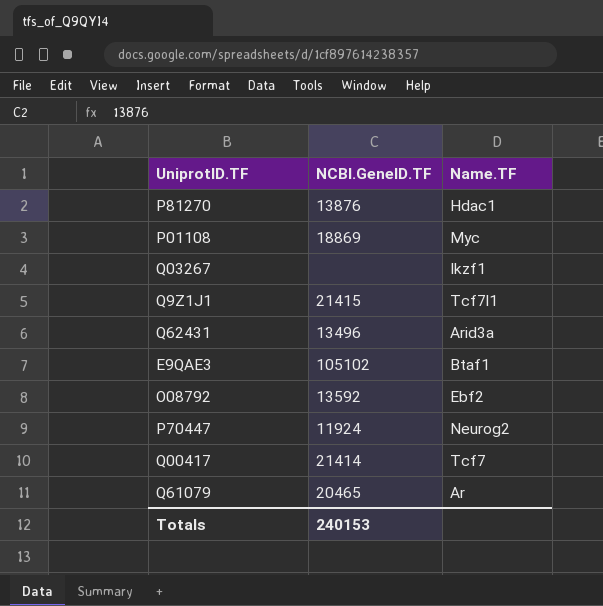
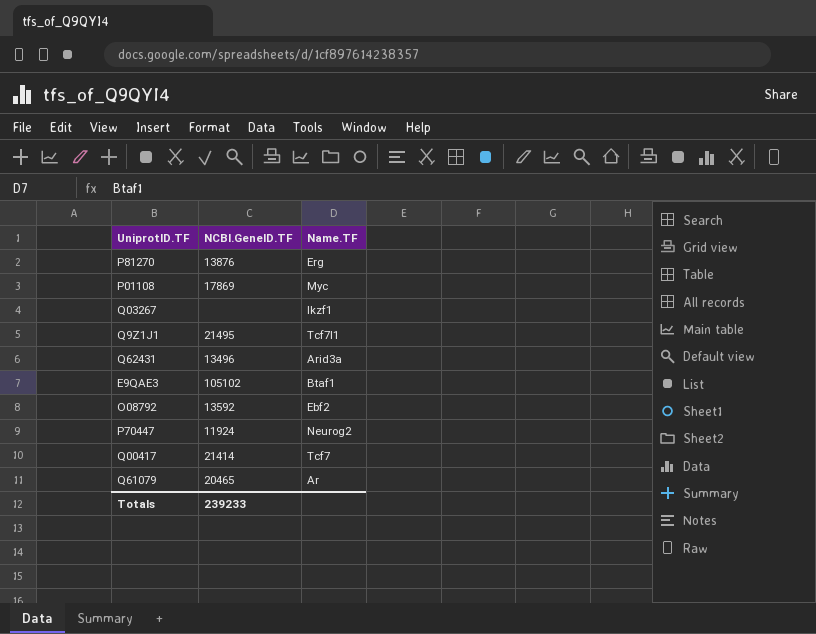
P81270 | Name.TF: Hdac1 -> Erg
P01108 | NCBI.GeneID.TF: 18869 -> 17869
Q9Z1J1 | NCBI.GeneID.TF: 21415 -> 21495
Totals | NCBI.GeneID.TF: 240153 -> 239233

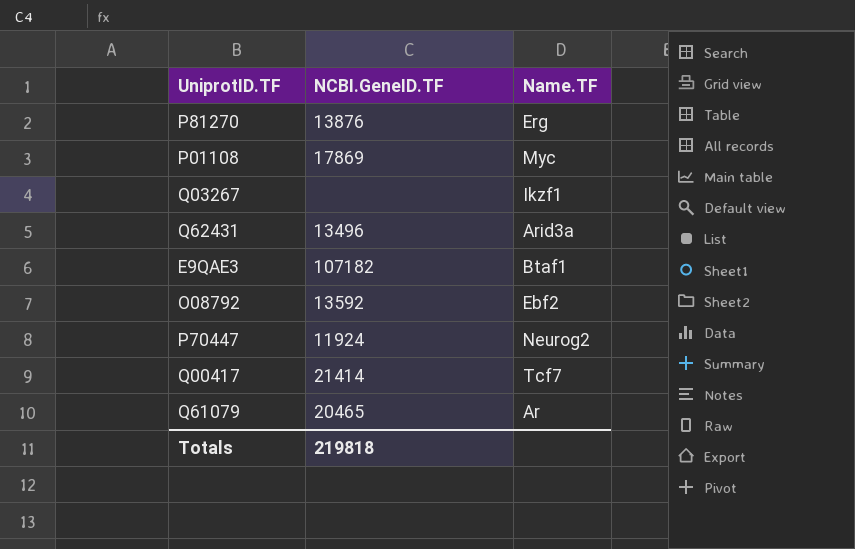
row Q9Z1J1: 21495 | Tcf7l1 -> none
E9QAE3 | NCBI.GeneID.TF: 105102 -> 107182
Totals | NCBI.GeneID.TF: 239233 -> 219818

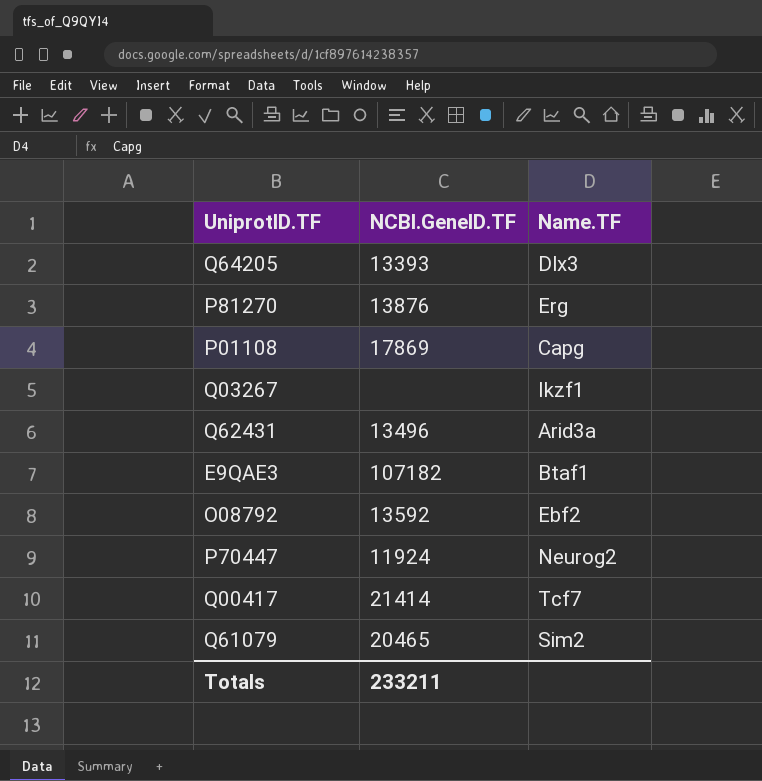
row Q64205: none -> 13393 | Dlx3
P01108 | Name.TF: Myc -> Capg
Q61079 | Name.TF: Ar -> Sim2
Totals | NCBI.GeneID.TF: 219818 -> 233211

